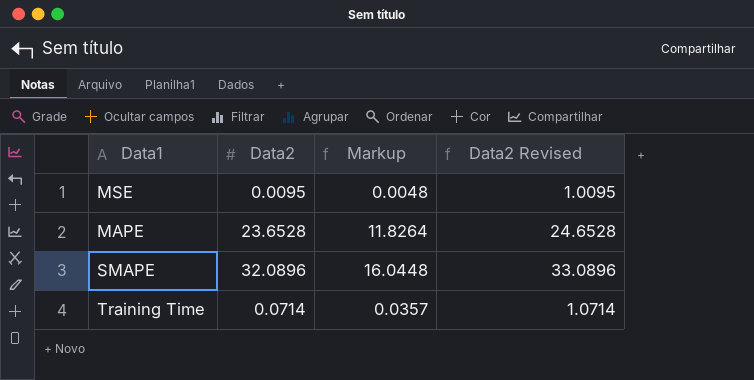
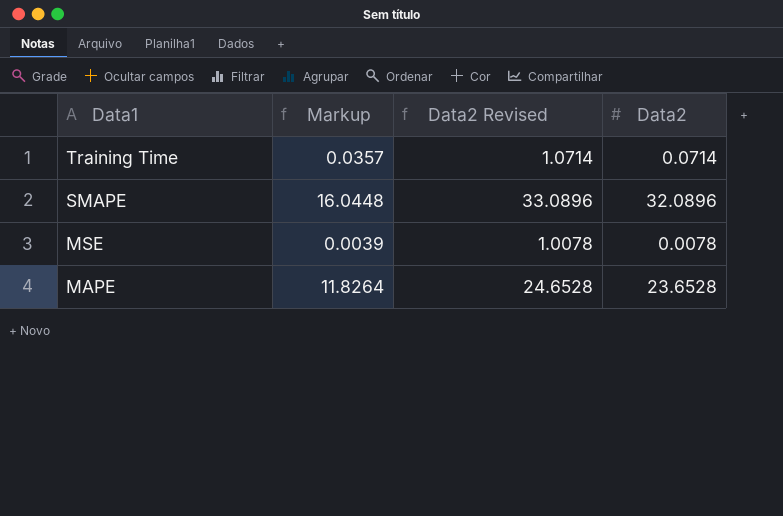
row order: none -> Data1 descending
column Data2 | position: 2 -> 4
MSE | Markup: 0.0048 -> 0.0039
MSE | Data2 Revised: 1.0095 -> 1.0078
MSE | Data2: 0.0095 -> 0.0078

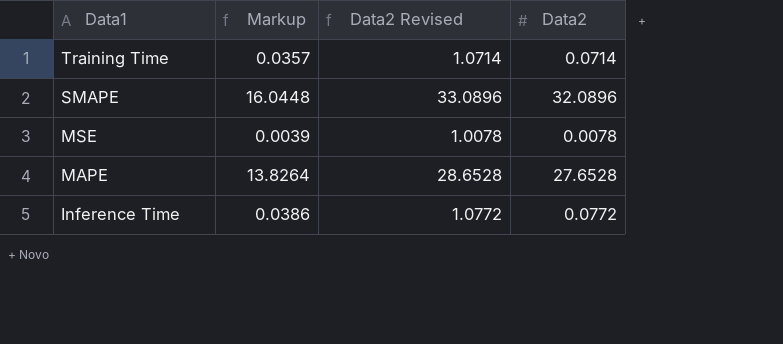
MAPE | Markup: 11.8264 -> 13.8264
MAPE | Data2 Revised: 24.6528 -> 28.6528
MAPE | Data2: 23.6528 -> 27.6528
row Inference Time: none -> 0.0386 | 1.0772 | 0.0772

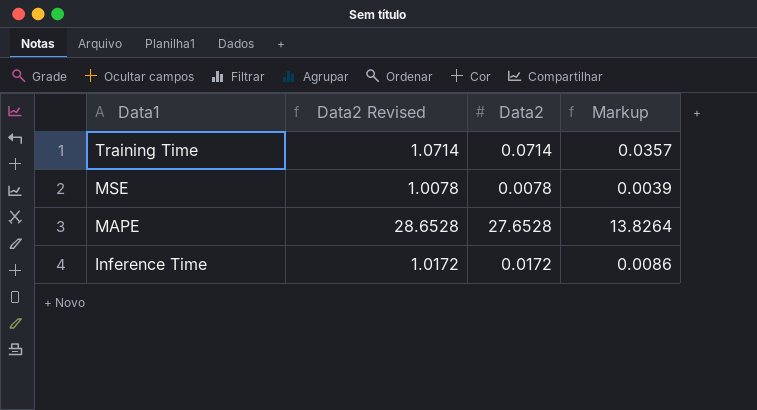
column Markup | position: 2 -> 4
row SMAPE: 16.0448 | 33.0896 | 32.0896 -> none
Inference Time | Data2 Revised: 1.0772 -> 1.0172
Inference Time | Data2: 0.0772 -> 0.0172
Inference Time | Markup: 0.0386 -> 0.0086

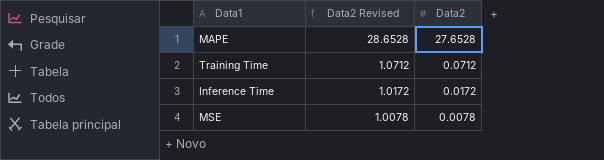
row order: Data1 descending -> Data2 Revised descending
column Markup | formula: [Data2] * 0.5 -> none
Training Time | Data2 Revised: 1.0714 -> 1.0712
Training Time | Data2: 0.0714 -> 0.0712

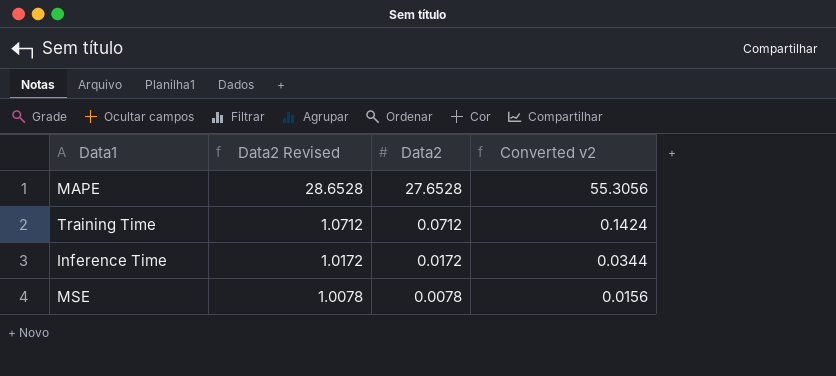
column Converted v2 | formula: none -> [Data2] * 2

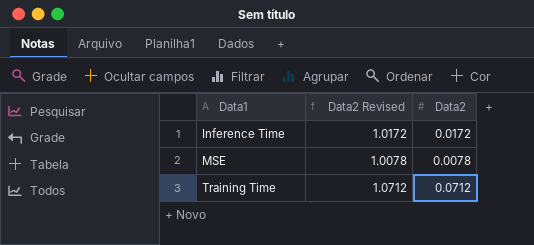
row order: Data2 Revised descending -> Data1 ascending
column Converted v2 | formula: [Data2] * 2 -> none
row MAPE: 28.6528 | 27.6528 | 55.3056 -> none

